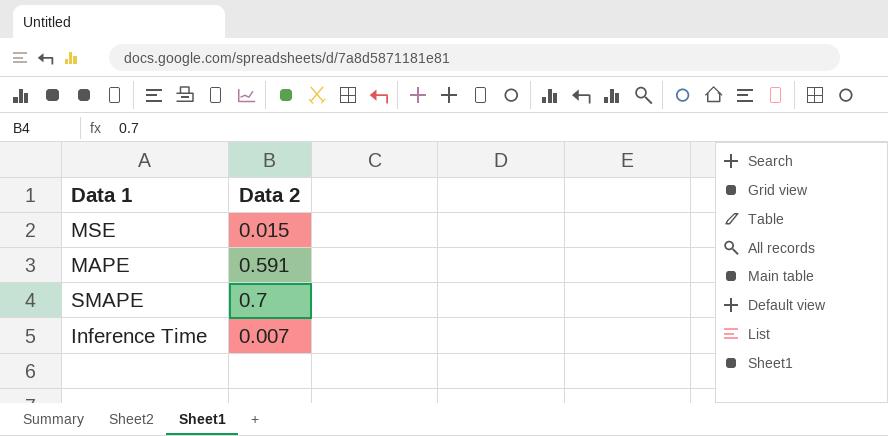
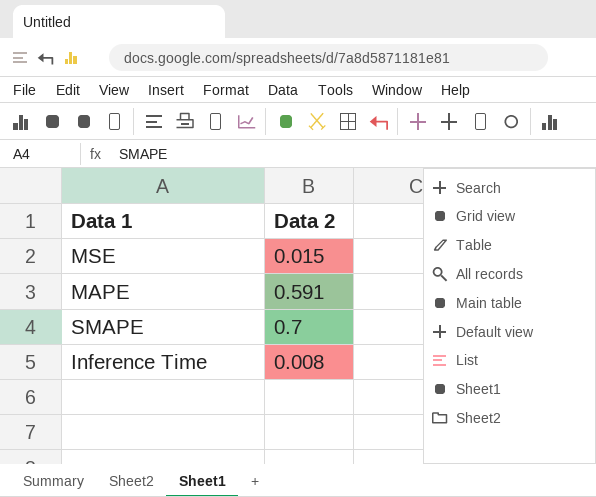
Inference Time | Data 2: 0.007 -> 0.008

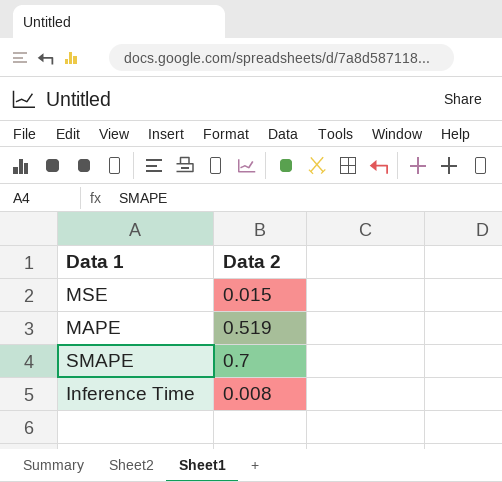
MAPE | Data 2: 0.591 -> 0.519

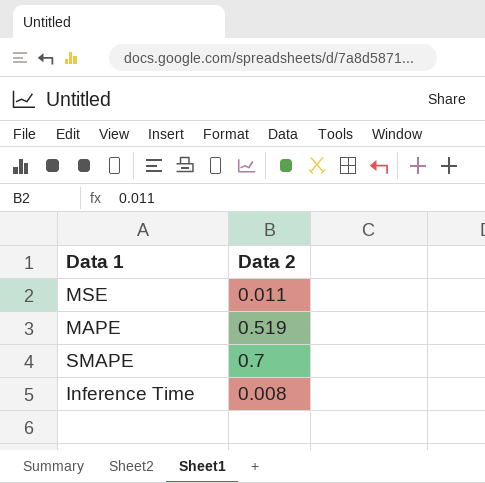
MSE | Data 2: 0.015 -> 0.011

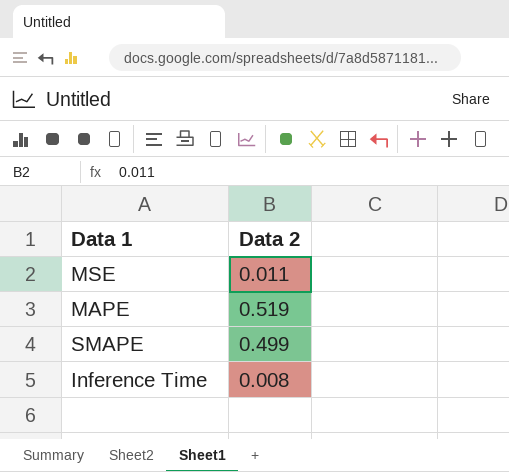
SMAPE | Data 2: 0.7 -> 0.499

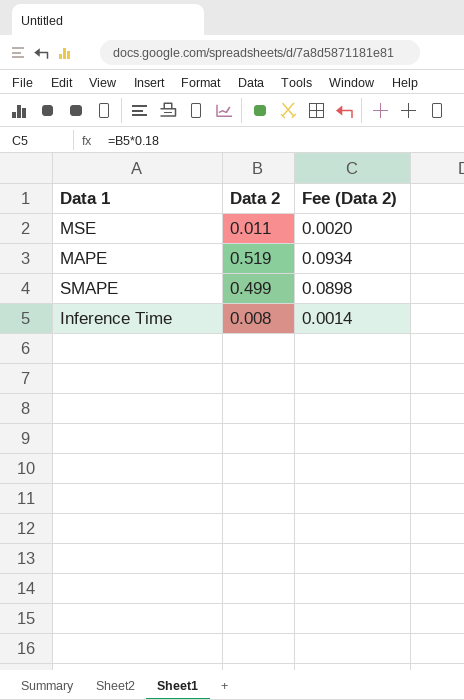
column Fee (Data 2) | formula: none -> [Data 2] * 0.18

